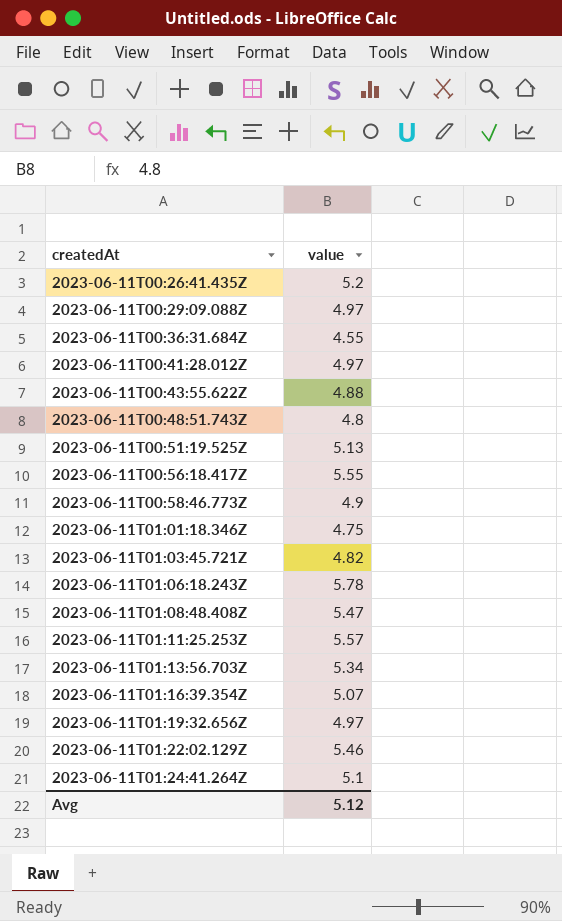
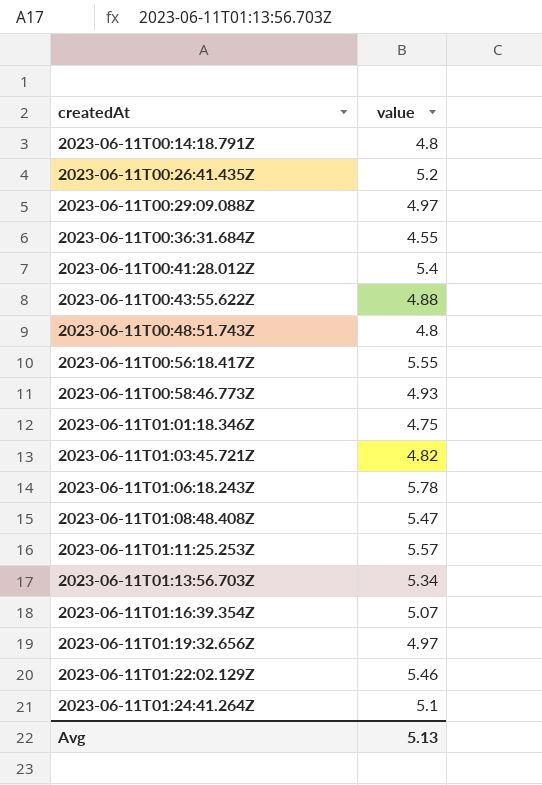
row 2023-06-11T00:51:19.525Z: 5.13 -> none
row 2023-06-11T00:14:18.791Z: none -> 4.8
2023-06-11T00:41:28.012Z | value: 4.97 -> 5.4
2023-06-11T00:58:46.773Z | value: 4.9 -> 4.93
Avg | value: 5.12 -> 5.13

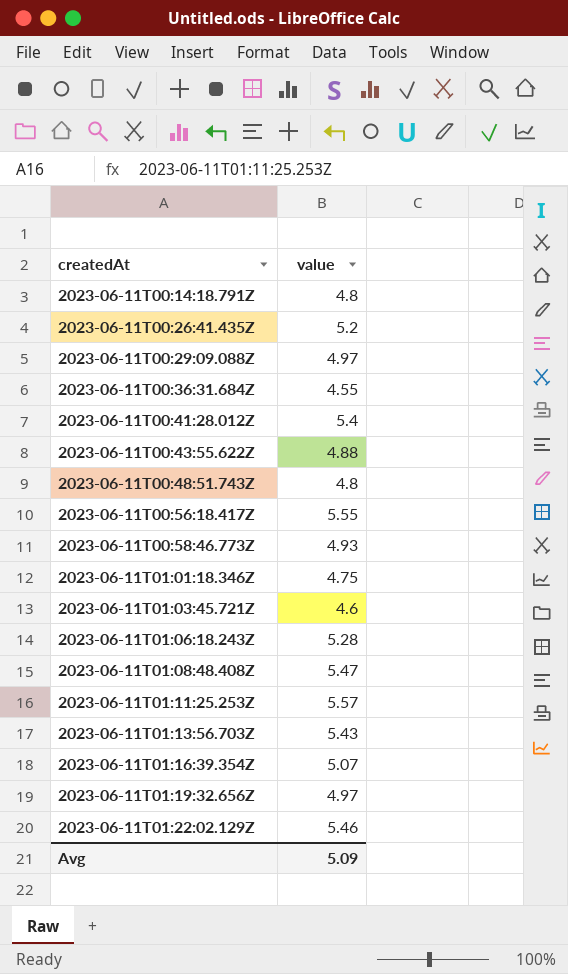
row 2023-06-11T01:24:41.264Z: 5.1 -> none
2023-06-11T01:03:45.721Z | value: 4.82 -> 4.6
2023-06-11T01:06:18.243Z | value: 5.78 -> 5.28
2023-06-11T01:13:56.703Z | value: 5.34 -> 5.43
Avg | value: 5.13 -> 5.09

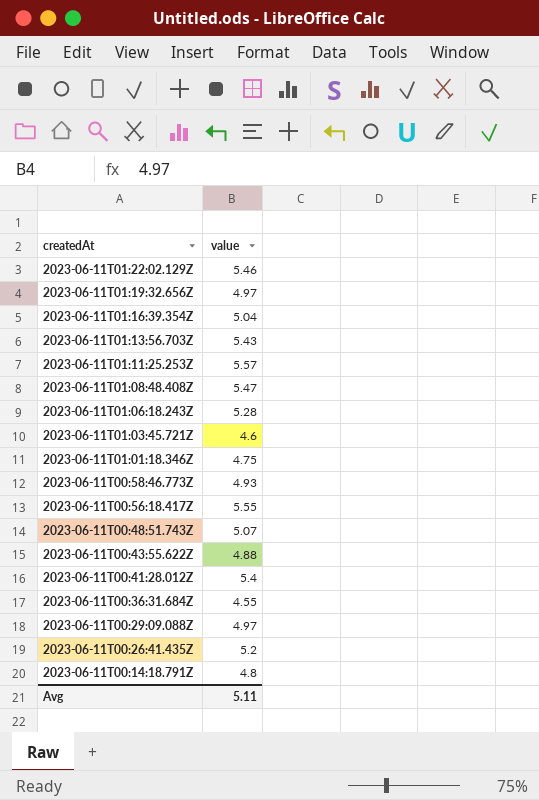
row order: createdAt ascending -> createdAt descending
2023-06-11T01:16:39.354Z | value: 5.07 -> 5.04
2023-06-11T00:48:51.743Z | value: 4.8 -> 5.07
Avg | value: 5.09 -> 5.11

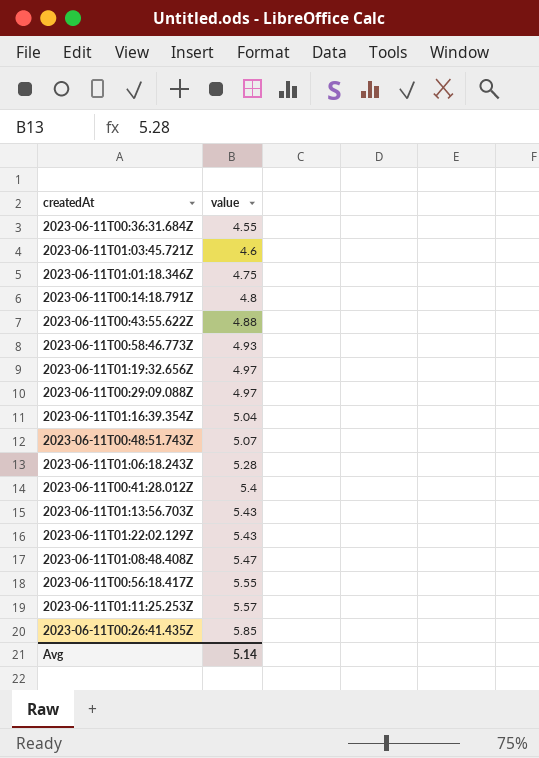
row order: createdAt descending -> value ascending
2023-06-11T01:22:02.129Z | value: 5.46 -> 5.43
2023-06-11T00:26:41.435Z | value: 5.2 -> 5.85
Avg | value: 5.11 -> 5.14

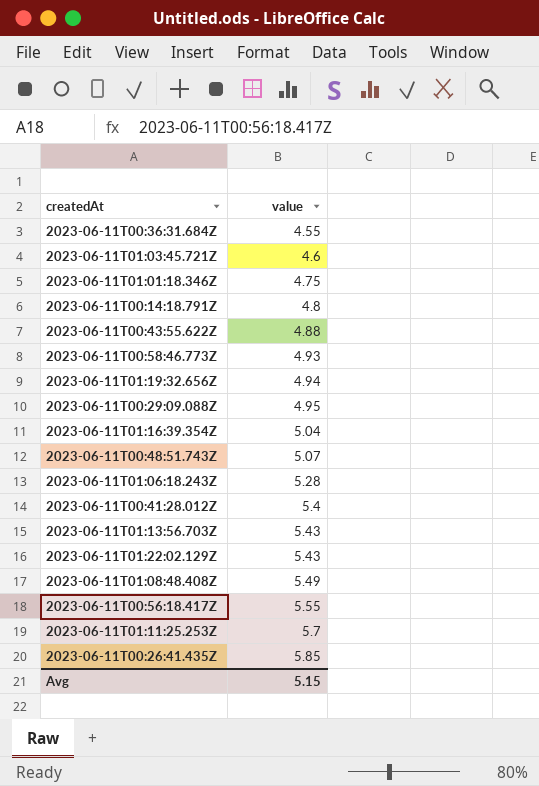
2023-06-11T01:19:32.656Z | value: 4.97 -> 4.94
2023-06-11T00:29:09.088Z | value: 4.97 -> 4.95
2023-06-11T01:08:48.408Z | value: 5.47 -> 5.49
2023-06-11T01:11:25.253Z | value: 5.57 -> 5.7
Avg | value: 5.14 -> 5.15

